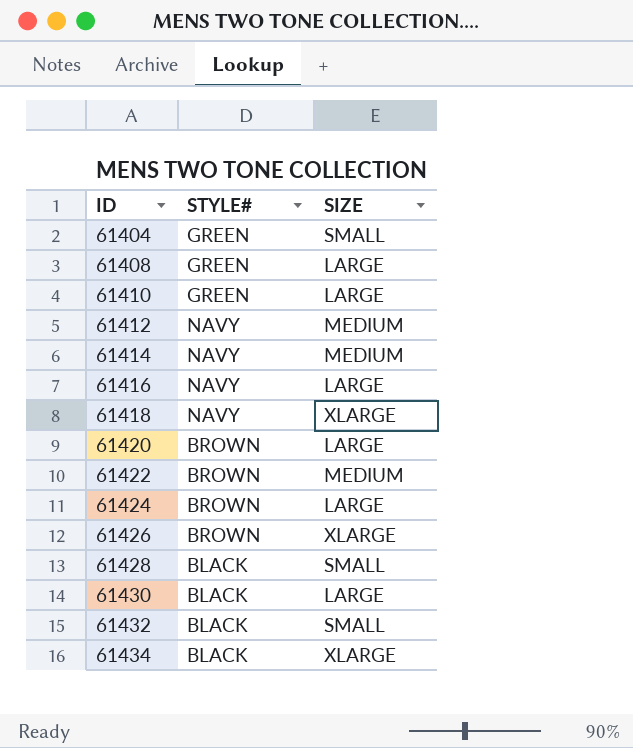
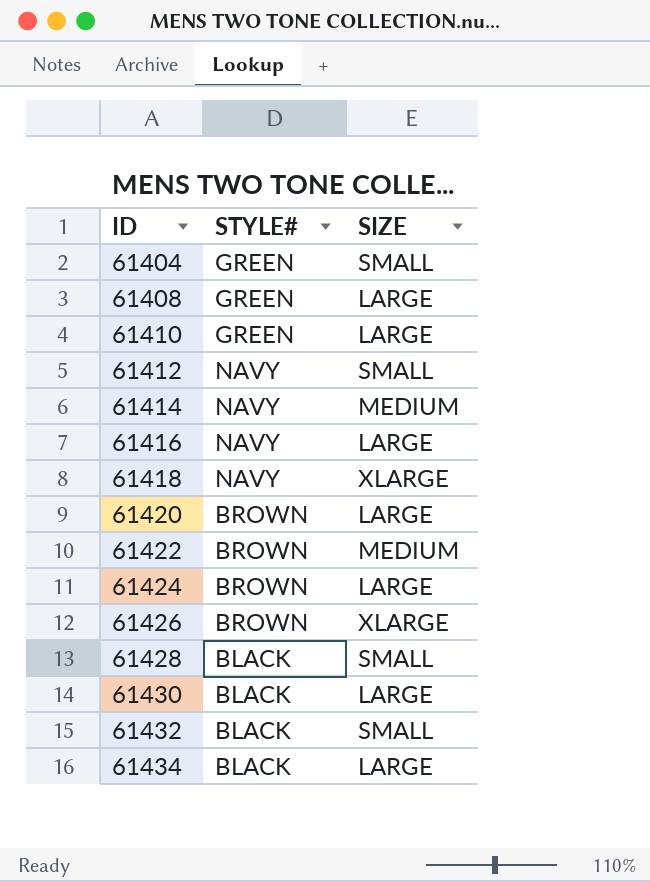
61412 | SIZE: MEDIUM -> SMALL
61434 | SIZE: XLARGE -> LARGE

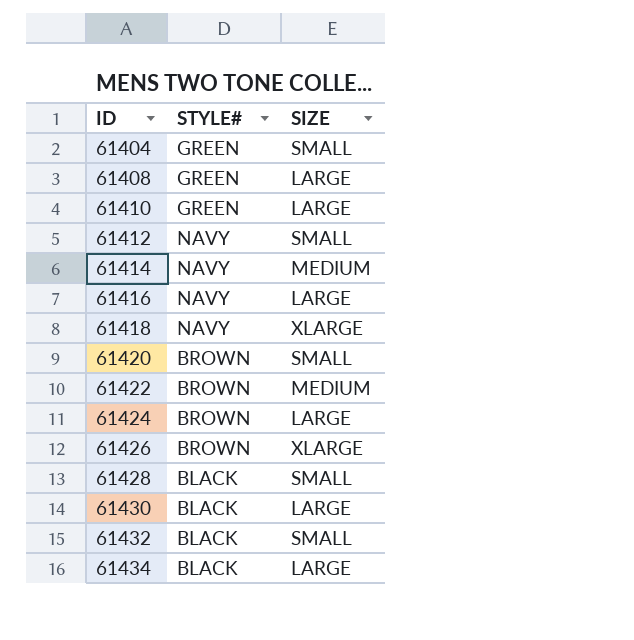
61420 | SIZE: LARGE -> SMALL

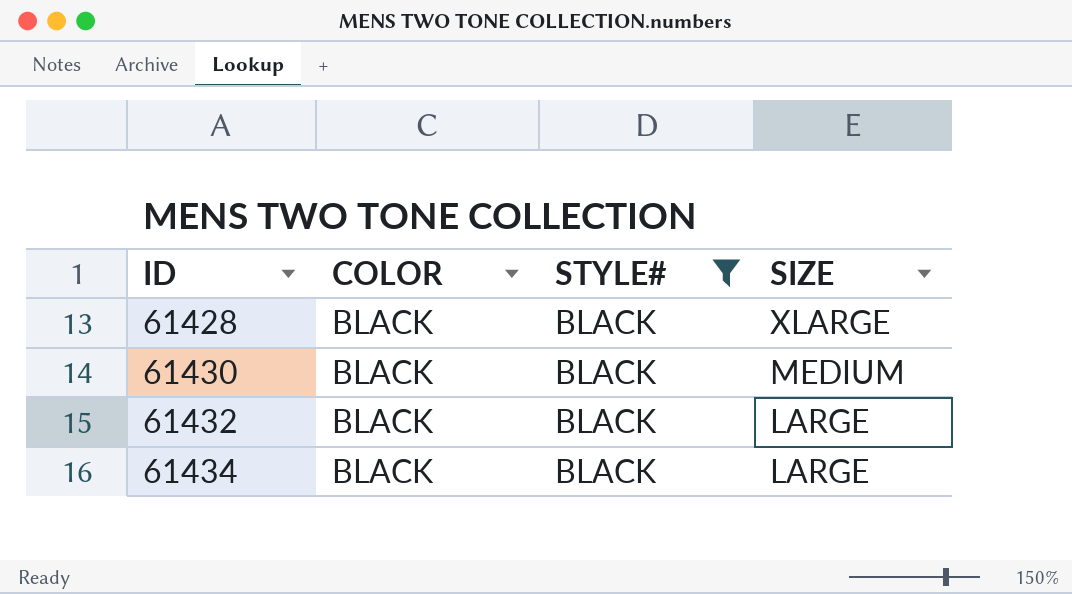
filter: none -> STYLE# = BLACK
column COLOR | position: none -> 2
61428 | SIZE: SMALL -> XLARGE
61430 | SIZE: LARGE -> MEDIUM
61432 | SIZE: SMALL -> LARGE

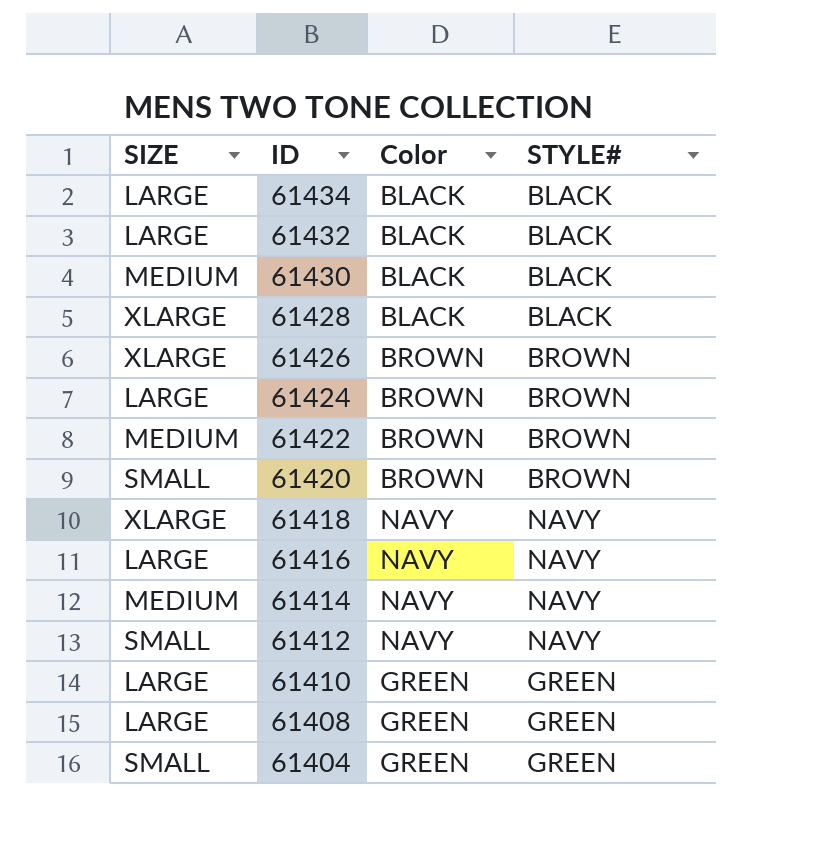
filter: STYLE# = BLACK -> none
row order: ID ascending -> ID descending
column SIZE | position: 4 -> 1
column name: COLOR -> Color

